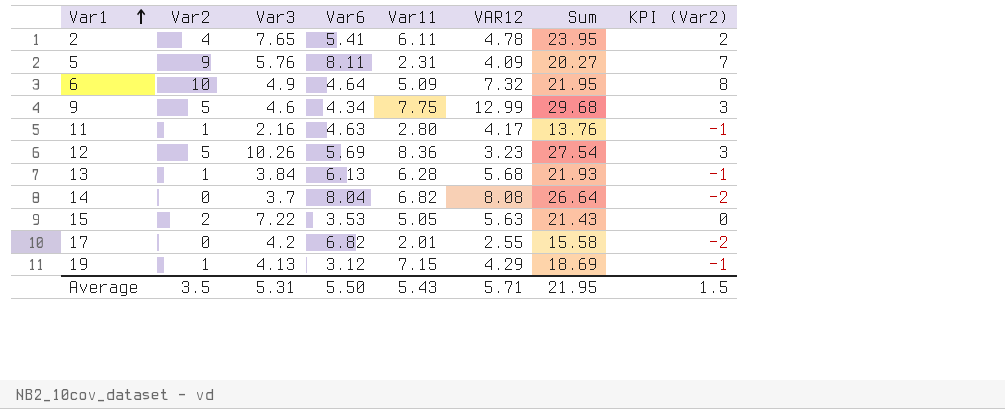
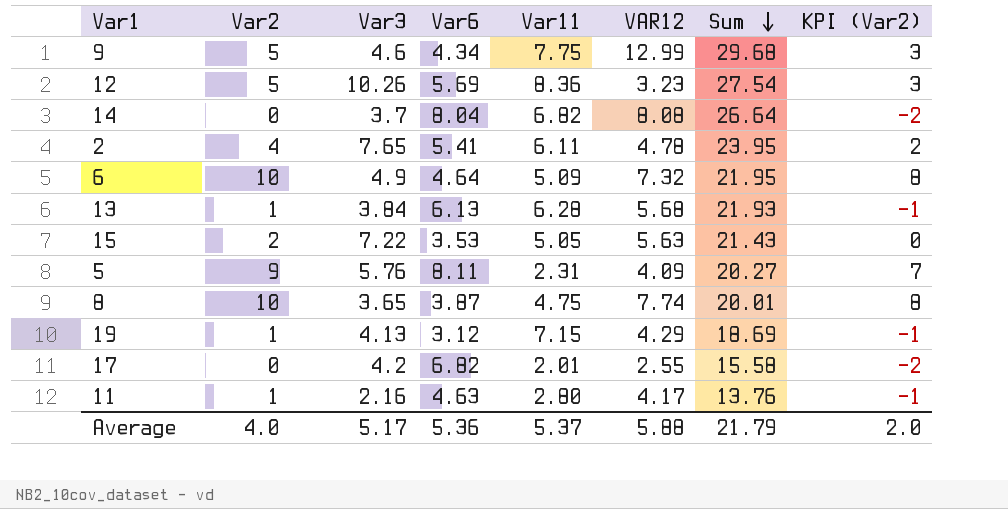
row order: Var1 ascending -> Sum descending
row 8: none -> 10 | 3.65 | 3.87 | 4.75 | 7.74 | 20.01 | 8
Average | Var2: 3.5 -> 4.0
Average | Var3: 5.31 -> 5.17
Average | Var6: 5.50 -> 5.36
Average | Var11: 5.43 -> 5.37
Average | VAR12: 5.71 -> 5.88
Average | Sum: 21.95 -> 21.79
Average | KPI (Var2): 1.5 -> 2.0

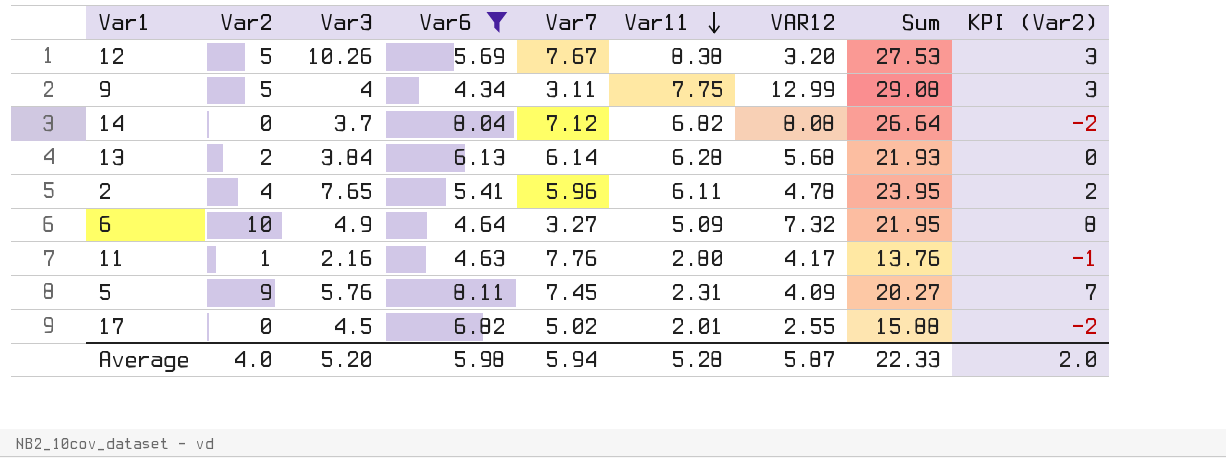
filter: none -> Var6 >= 4.34
row order: Sum descending -> Var11 descending
column Var7 | position: none -> 5
12 | Var11: 8.36 -> 8.38
12 | VAR12: 3.23 -> 3.20
12 | Sum: 27.54 -> 27.53
9 | Var3: 4.6 -> 4
9 | Sum: 29.68 -> 29.08
13 | Var2: 1 -> 2
13 | KPI (Var2): -1 -> 0
17 | Var3: 4.2 -> 4.5
17 | Sum: 15.58 -> 15.88
Average | Var3: 5.17 -> 5.20
Average | Var6: 5.36 -> 5.98
Average | Var11: 5.37 -> 5.28
Average | VAR12: 5.88 -> 5.87
Average | Sum: 21.79 -> 22.33

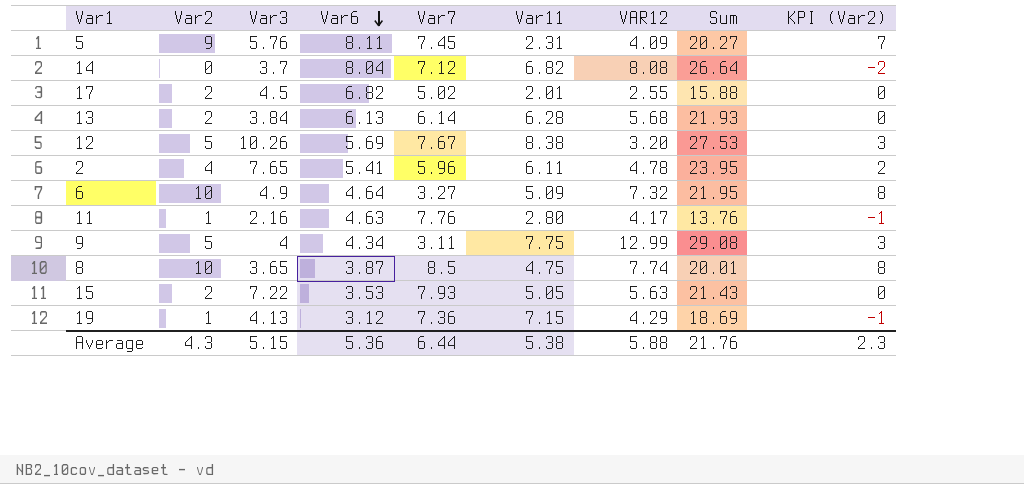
filter: Var6 >= 4.34 -> none
row order: Var11 descending -> Var6 descending
17 | Var2: 0 -> 2
17 | KPI (Var2): -2 -> 0
Average | Var2: 4.0 -> 4.3
Average | Var3: 5.20 -> 5.15
Average | Var6: 5.98 -> 5.36
Average | Var7: 5.94 -> 6.44
Average | Var11: 5.28 -> 5.38
Average | VAR12: 5.87 -> 5.88
Average | Sum: 22.33 -> 21.76
Average | KPI (Var2): 2.0 -> 2.3

